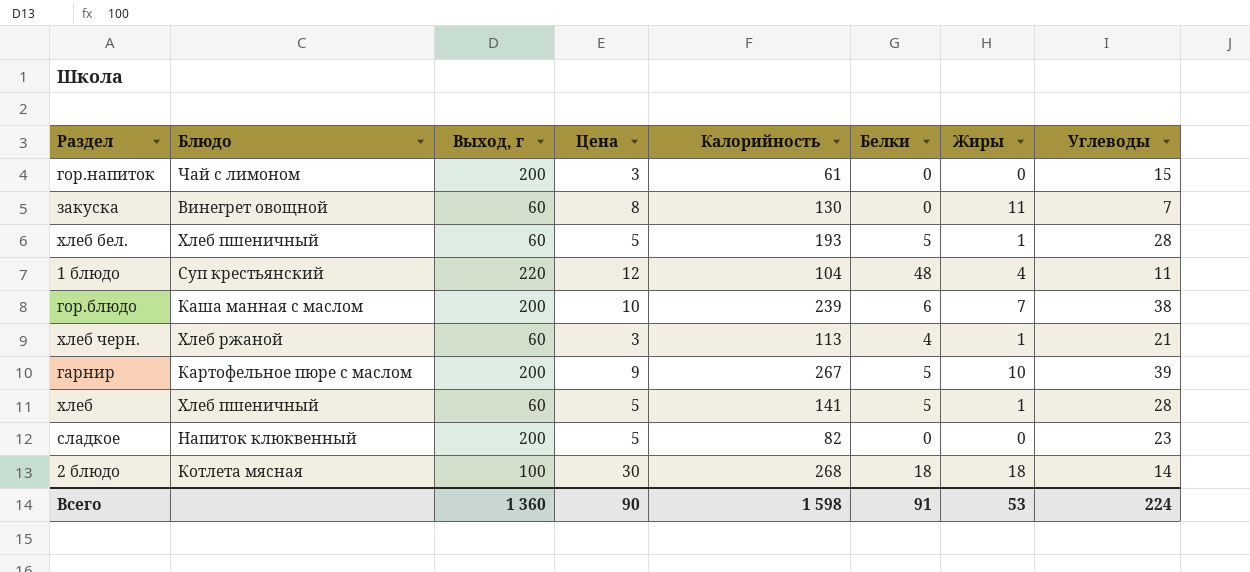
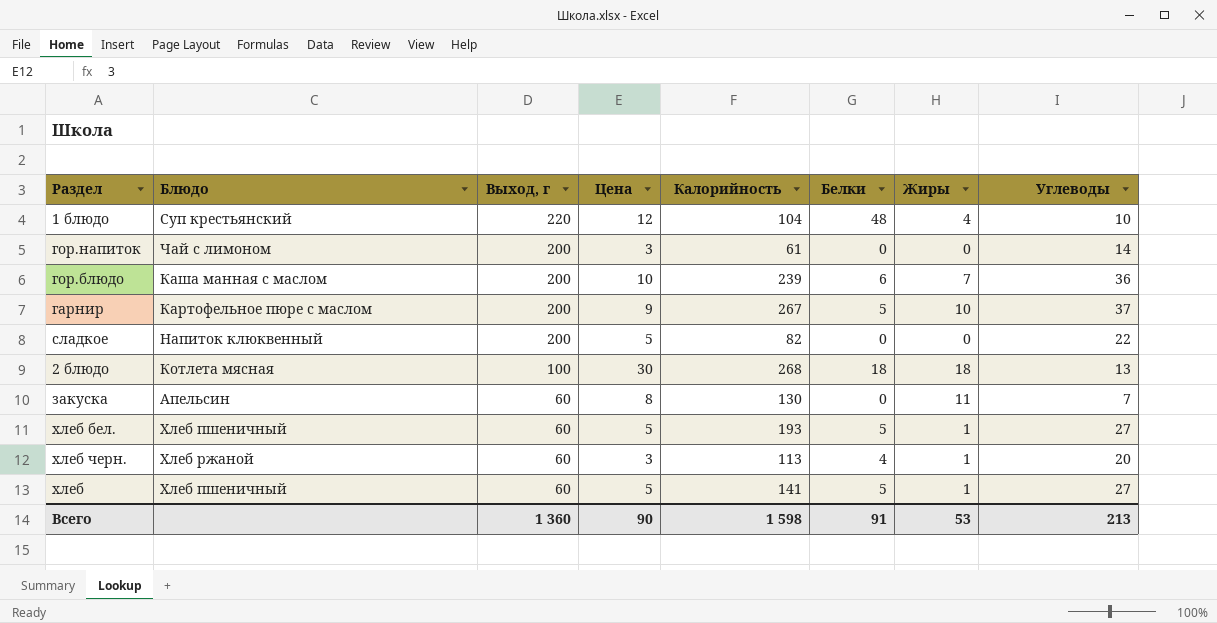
row order: none -> Выход, г descending
1 блюдо | Углеводы: 11 -> 10
гор.напиток | Углеводы: 15 -> 14
гор.блюдо | Углеводы: 38 -> 36
гарнир | Углеводы: 39 -> 37
сладкое | Углеводы: 23 -> 22
2 блюдо | Углеводы: 14 -> 13
закуска | Блюдо: Винегрет овощной -> Апельсин
хлеб бел. | Углеводы: 28 -> 27
хлеб черн. | Углеводы: 21 -> 20
хлеб | Углеводы: 28 -> 27
Всего | Углеводы: 224 -> 213

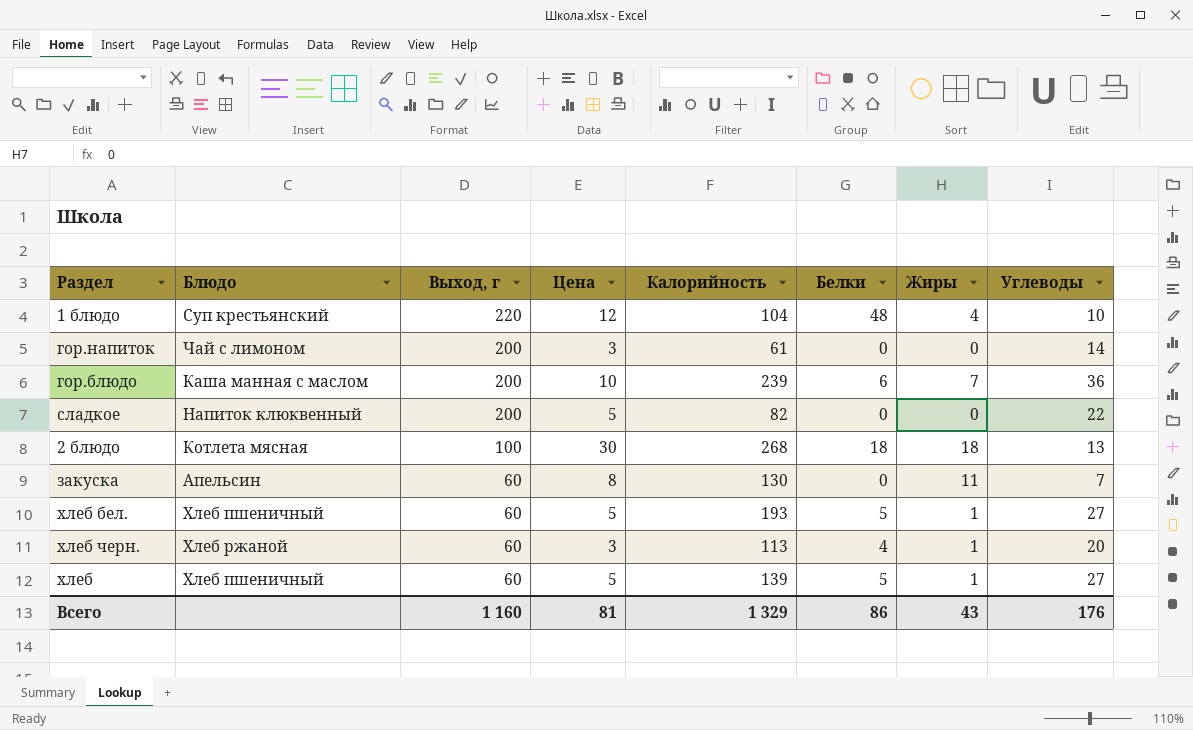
row гарнир: Картофельное пюре с маслом | 200 | 9 | 267 | 5 | 10 | 37 -> none
хлеб | Калорийность: 141 -> 139
Всего | Выход, г: 1 360 -> 1 160
Всего | Цена: 90 -> 81
Всего | Калорийность: 1 598 -> 1 329
Всего | Белки: 91 -> 86
Всего | Жиры: 53 -> 43
Всего | Углеводы: 213 -> 176

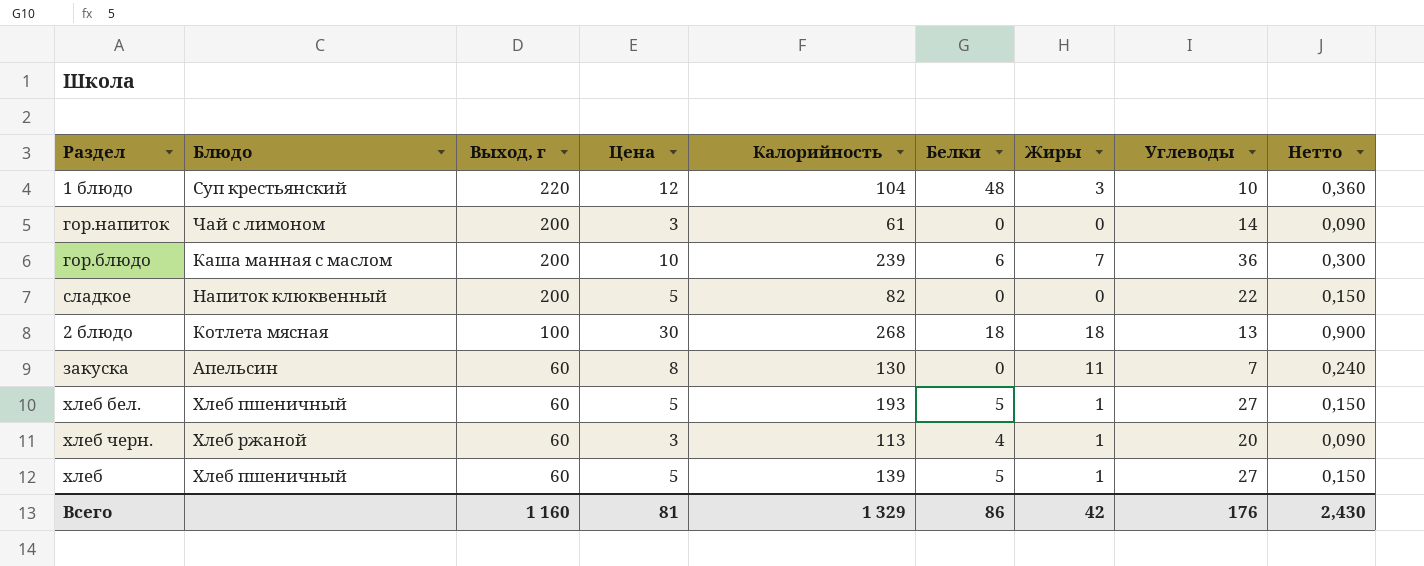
column Нетто | formula: none -> [Цена] * 0,03
1 блюдо | Жиры: 4 -> 3
Всего | Жиры: 43 -> 42

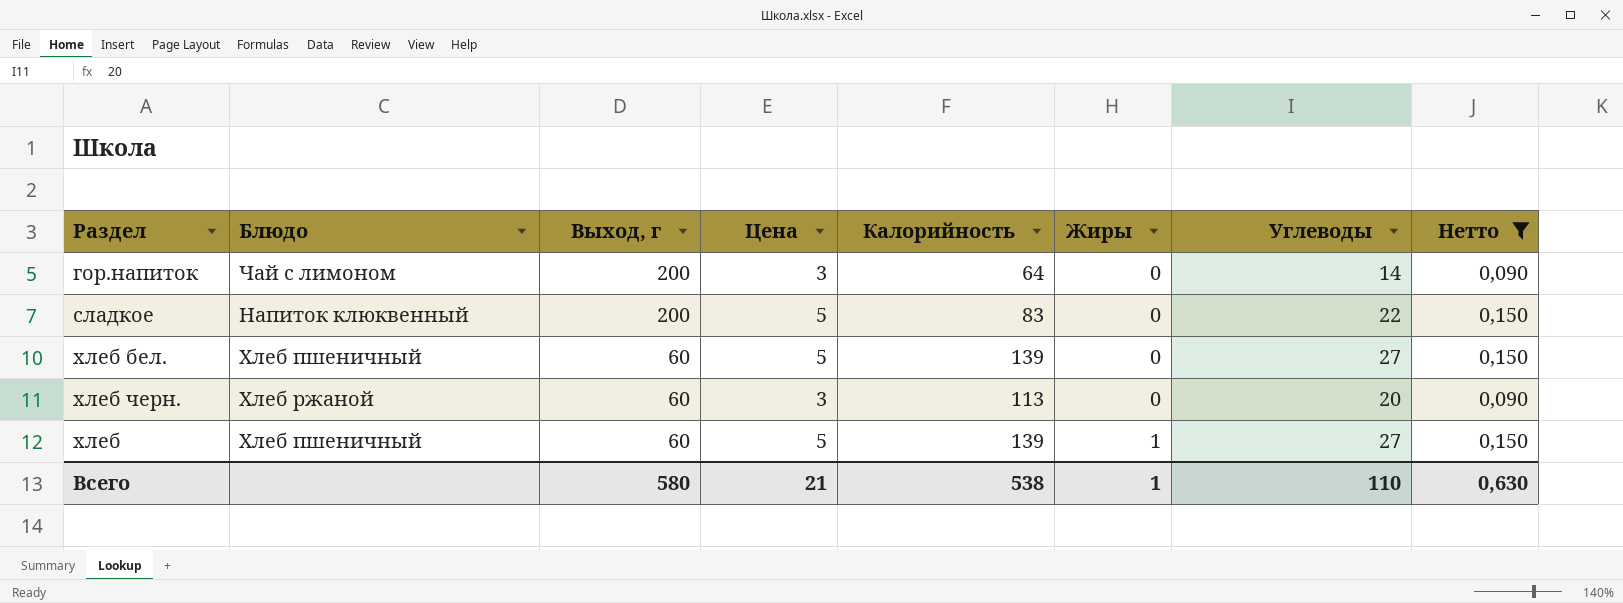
filter: none -> Нетто <= 0,150
column Белки | position: 6 -> none
гор.напиток | Калорийность: 61 -> 64
сладкое | Калорийность: 82 -> 83
хлеб бел. | Калорийность: 193 -> 139
хлеб бел. | Жиры: 1 -> 0
хлеб черн. | Жиры: 1 -> 0
Всего | Выход, г: 1 160 -> 580
Всего | Цена: 81 -> 21
Всего | Калорийность: 1 329 -> 538
Всего | Жиры: 42 -> 1
Всего | Углеводы: 176 -> 110
Всего | Нетто: 2,430 -> 0,630

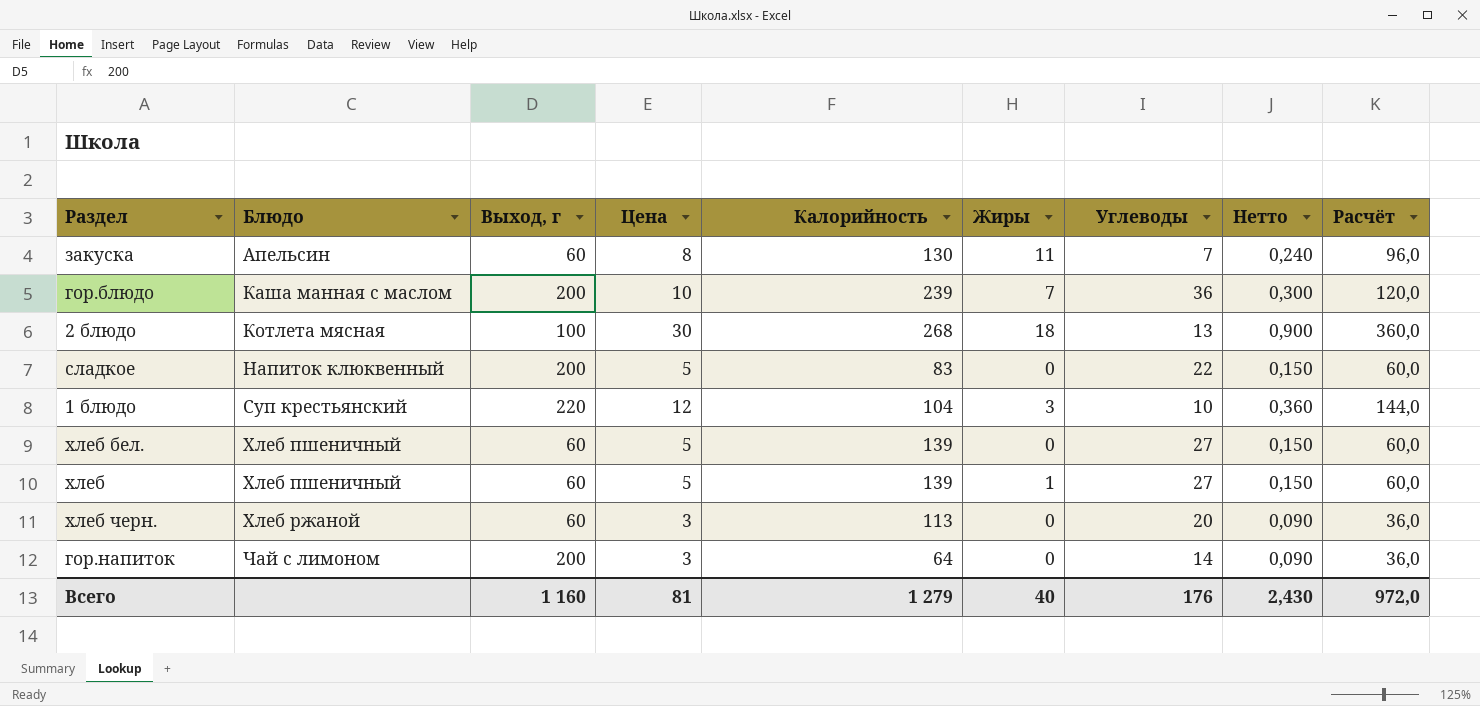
filter: Нетто <= 0,150 -> none
row order: Выход, г descending -> Блюдо ascending
column Расчёт | formula: none -> [Цена] * 12
Всего | Выход, г: 580 -> 1 160
Всего | Цена: 21 -> 81
Всего | Калорийность: 538 -> 1 279
Всего | Жиры: 1 -> 40
Всего | Углеводы: 110 -> 176
Всего | Нетто: 0,630 -> 2,430

